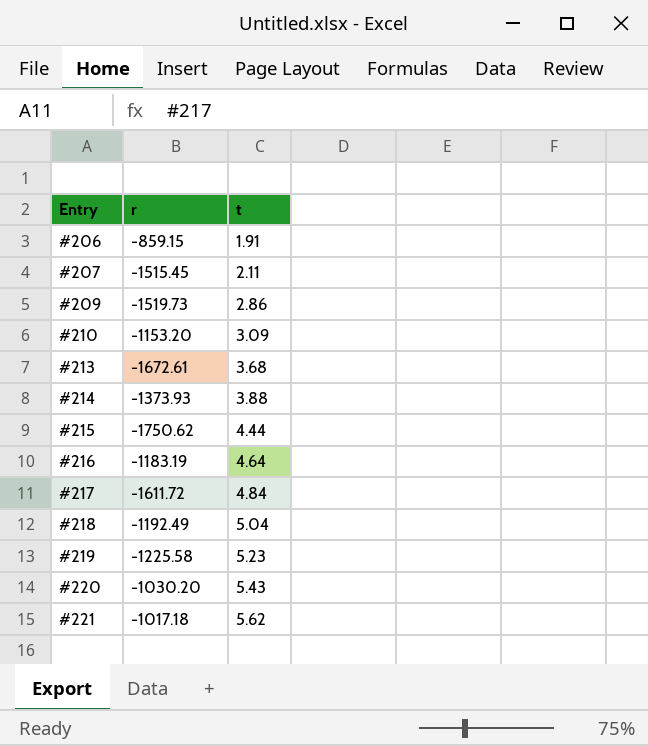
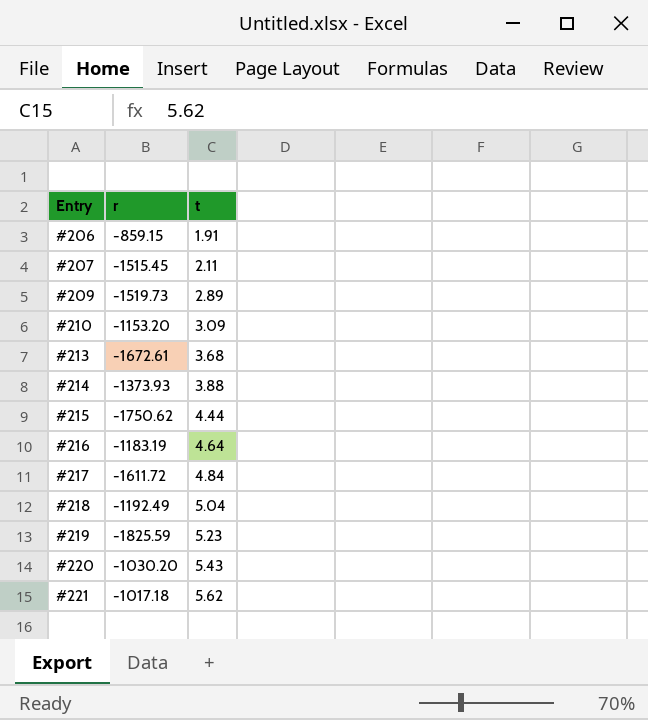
#209 | t: 2.86 -> 2.89
#219 | r: -1225.58 -> -1825.59

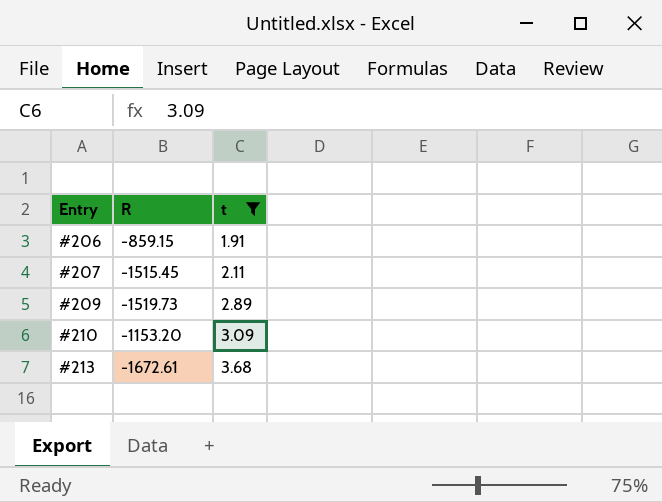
filter: none -> t <= 3.68
column name: r -> R

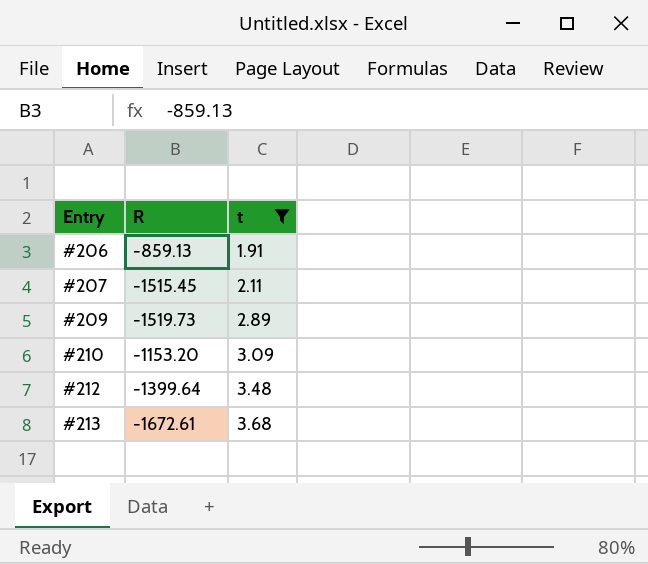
#206 | R: -859.15 -> -859.13
row #212: none -> -1399.64 | 3.48

